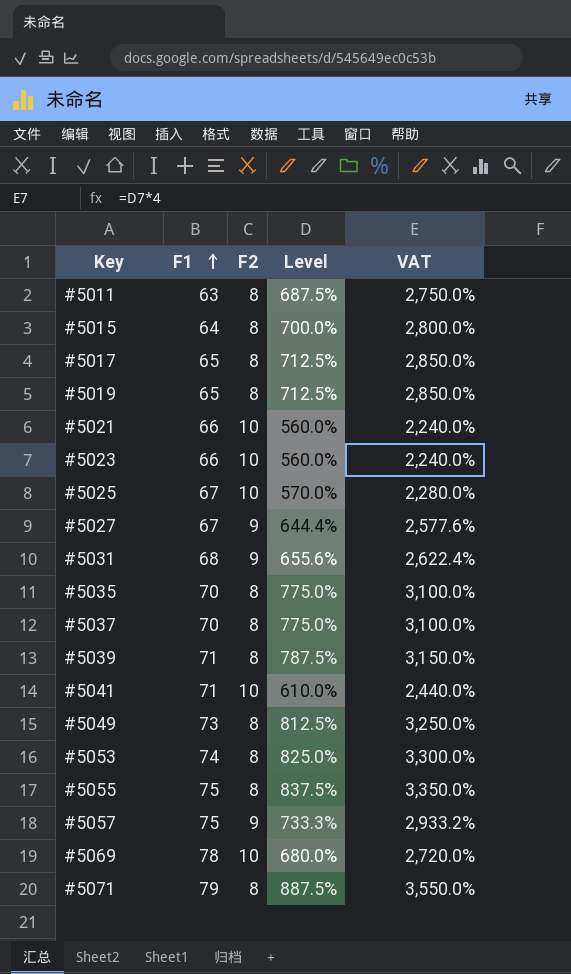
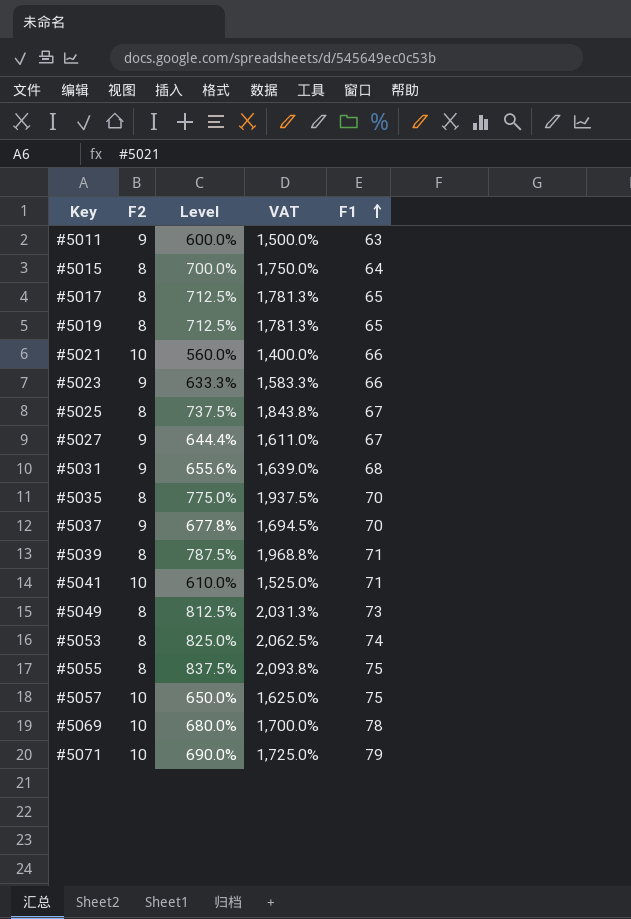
column VAT | formula: [Level] * 4 -> [Level] * 2.5
column F1 | position: 2 -> 5
#5011 | F2: 8 -> 9
#5011 | Level: 687.5% -> 600.0%
#5023 | F2: 10 -> 9
#5023 | Level: 560.0% -> 633.3%
#5025 | F2: 10 -> 8
#5025 | Level: 570.0% -> 737.5%
#5037 | F2: 8 -> 9
#5037 | Level: 775.0% -> 677.8%
#5057 | F2: 9 -> 10
#5057 | Level: 733.3% -> 650.0%
#5071 | F2: 8 -> 10
#5071 | Level: 887.5% -> 690.0%

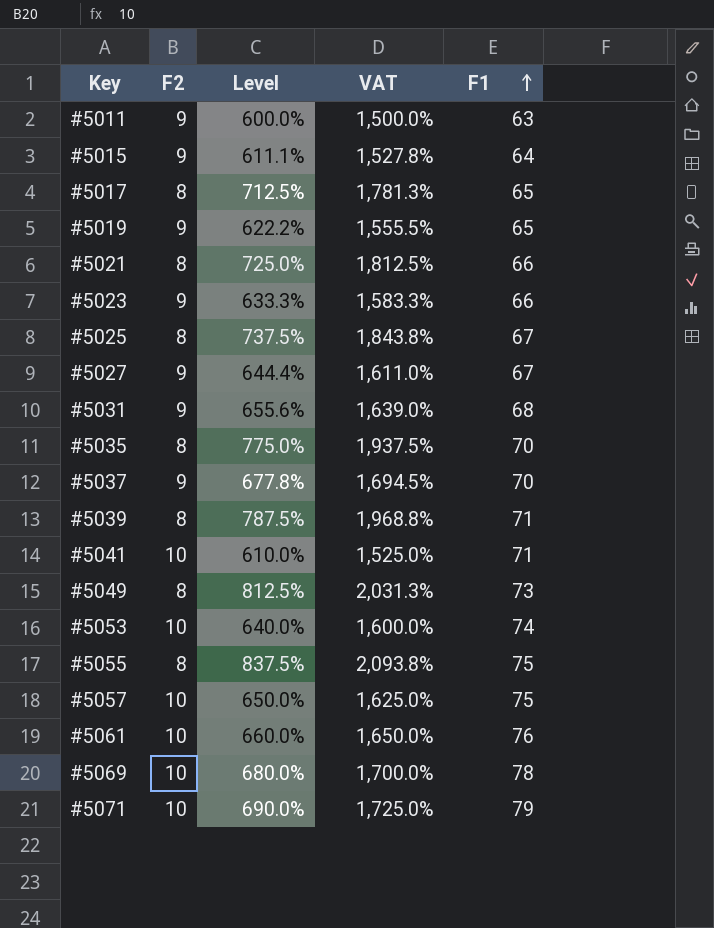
#5015 | F2: 8 -> 9
#5015 | Level: 700.0% -> 611.1%
#5015 | VAT: 1,750.0% -> 1,527.8%
#5019 | F2: 8 -> 9
#5019 | Level: 712.5% -> 622.2%
#5019 | VAT: 1,781.3% -> 1,555.5%
#5021 | F2: 10 -> 8
#5021 | Level: 560.0% -> 725.0%
#5021 | VAT: 1,400.0% -> 1,812.5%
#5053 | F2: 8 -> 10
#5053 | Level: 825.0% -> 640.0%
#5053 | VAT: 2,062.5% -> 1,600.0%
row #5061: none -> 10 | 660.0% | 1,650.0% | 76

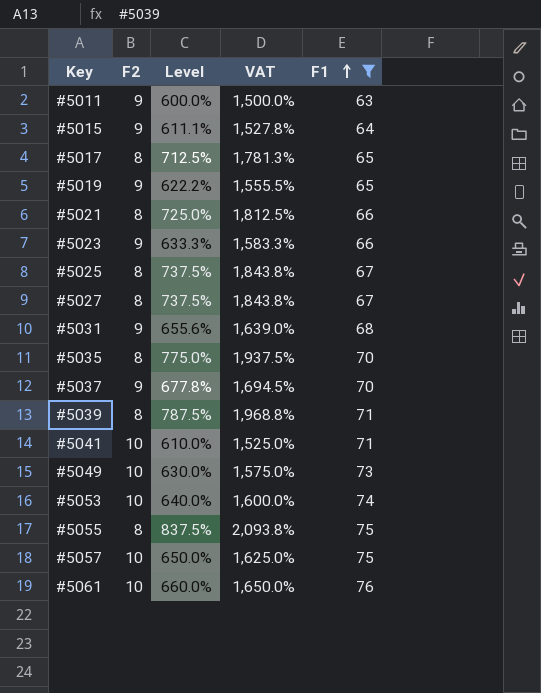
filter: none -> F1 <= 76
#5027 | F2: 9 -> 8
#5027 | Level: 644.4% -> 737.5%
#5027 | VAT: 1,611.0% -> 1,843.8%
#5049 | F2: 8 -> 10
#5049 | Level: 812.5% -> 630.0%
#5049 | VAT: 2,031.3% -> 1,575.0%

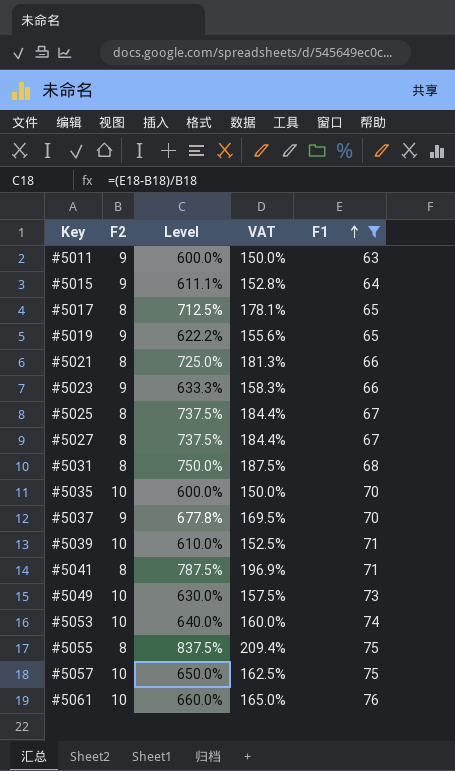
column VAT | formula: [Level] * 2.5 -> [Level] * 0.25
#5031 | F2: 9 -> 8
#5031 | Level: 655.6% -> 750.0%
#5035 | F2: 8 -> 10
#5035 | Level: 775.0% -> 600.0%
#5039 | F2: 8 -> 10
#5039 | Level: 787.5% -> 610.0%
#5041 | F2: 10 -> 8
#5041 | Level: 610.0% -> 787.5%

